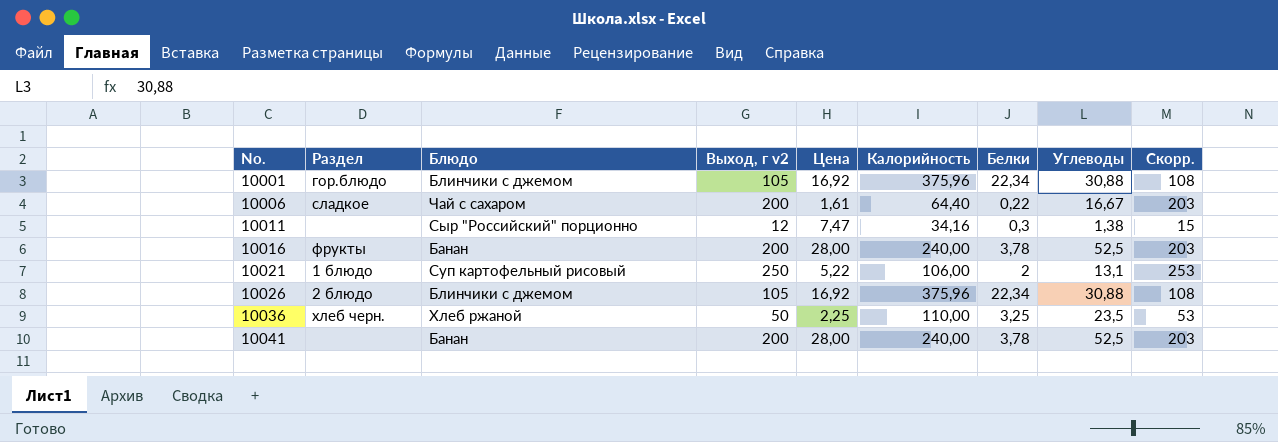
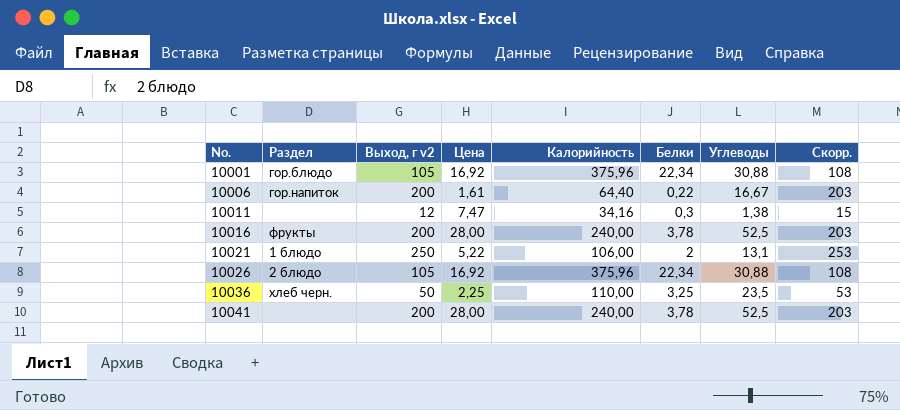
column Блюдо | position: 3 -> none
10006 | Раздел: сладкое -> гор.напиток

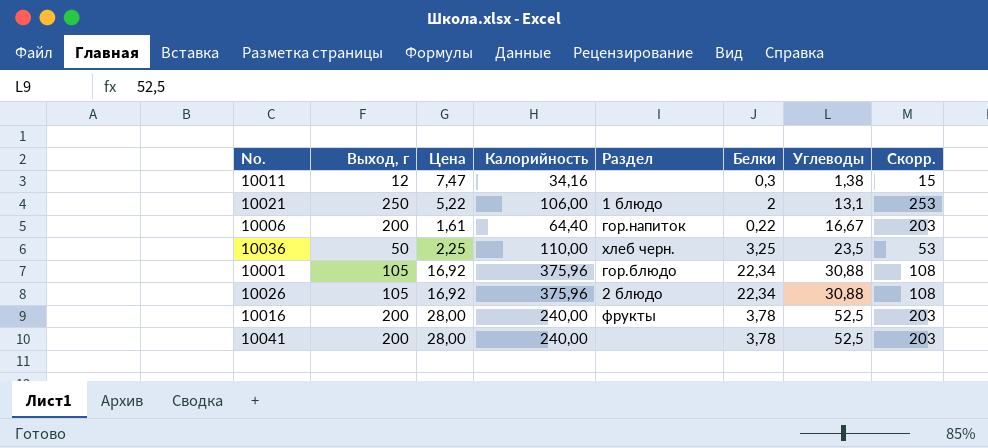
row order: No. ascending -> Углеводы ascending
column name: Выход, г v2 -> Выход, г
column Раздел | position: 2 -> 5

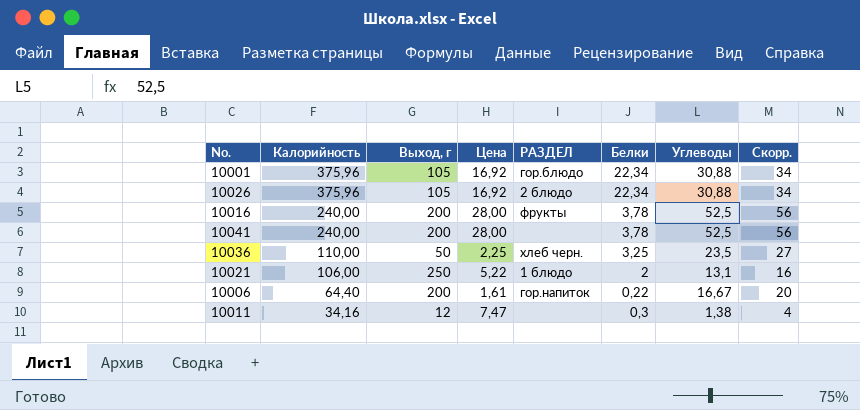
row order: Углеводы ascending -> Калорийность descending
column Калорийность | position: 4 -> 2
column name: Раздел -> РАЗДЕЛ
column Скорр. | formula: [Выход, г] + 3 -> [Углеводы] + 3

